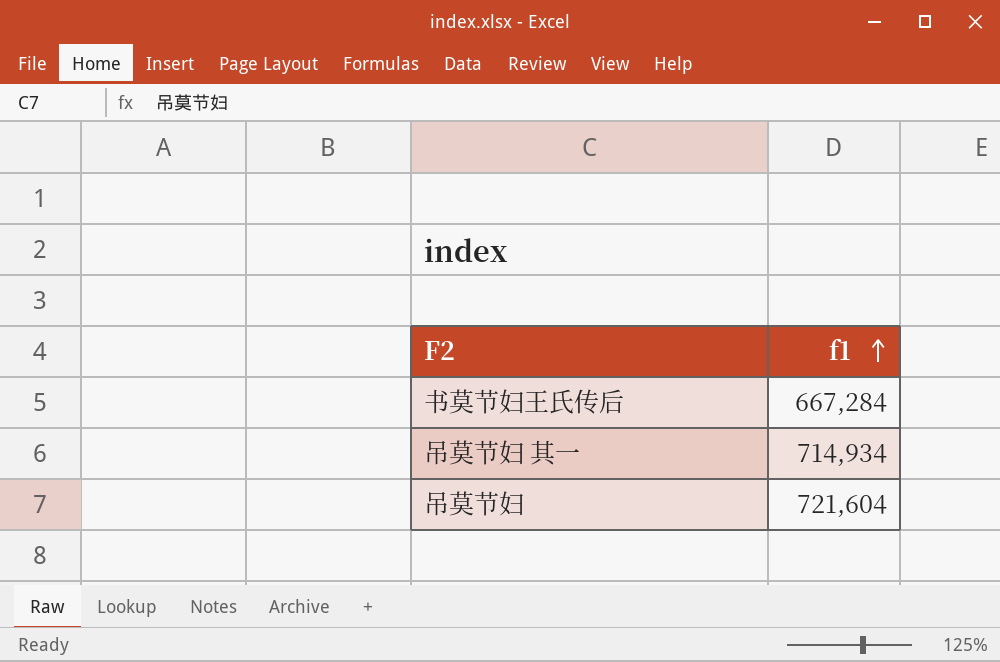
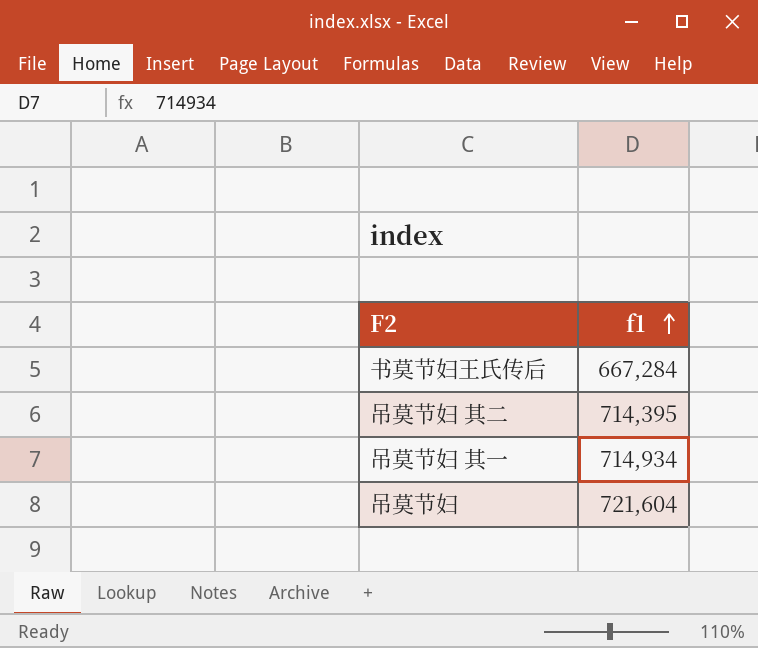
row 吊莫节妇 其二: none -> 714,395

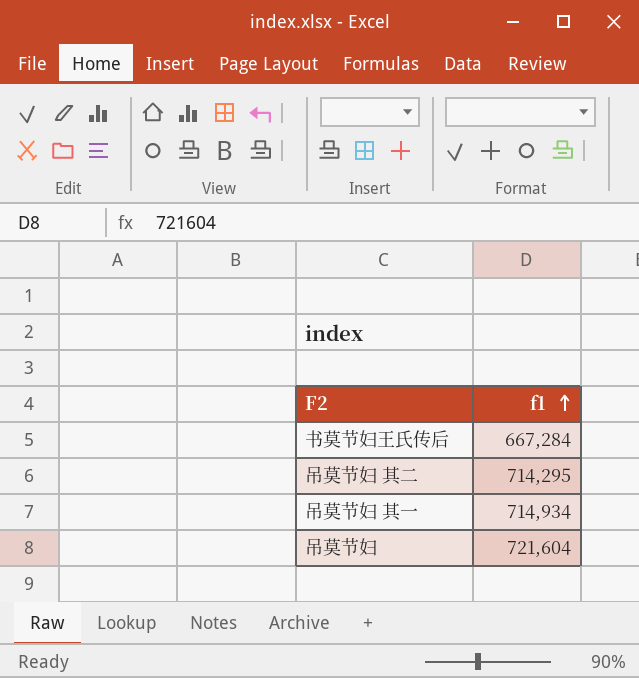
吊莫节妇 其二 | f1: 714,395 -> 714,295

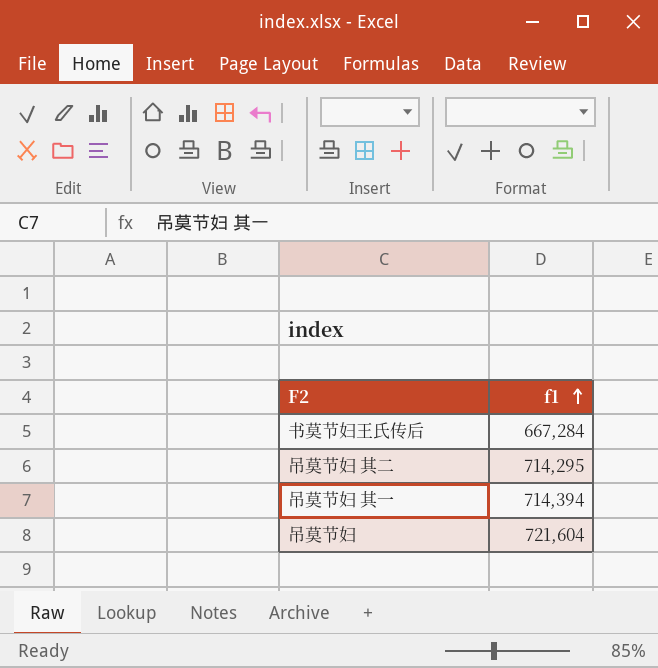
吊莫节妇 其一 | f1: 714,934 -> 714,394

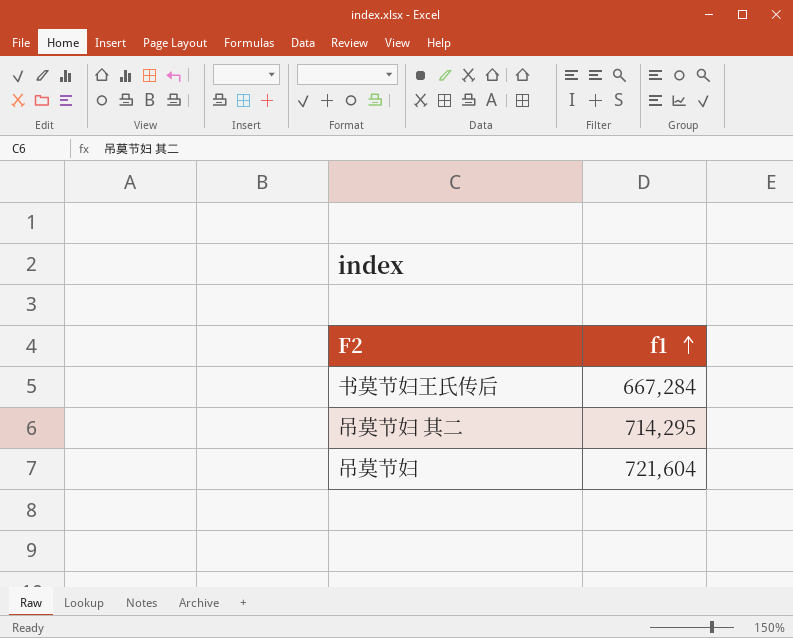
row 吊莫节妇 其一: 714,394 -> none

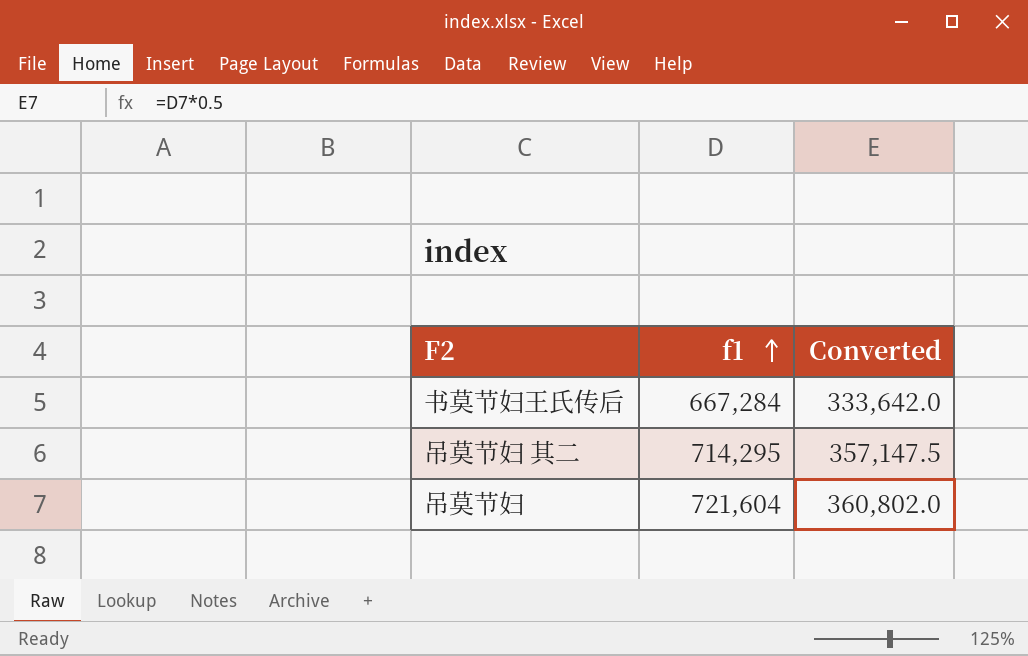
column Converted | formula: none -> [f1] * 0.5

